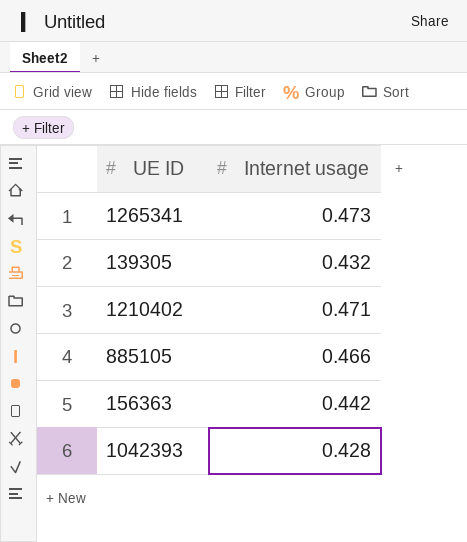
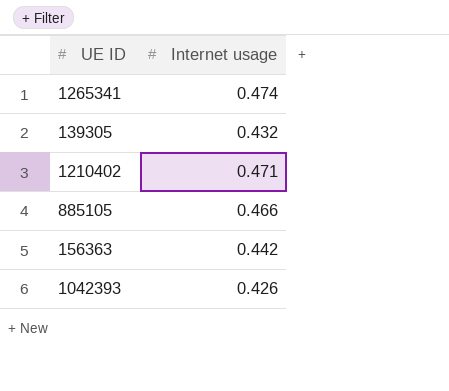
1265341 | Internet usage: 0.473 -> 0.474
1042393 | Internet usage: 0.428 -> 0.426

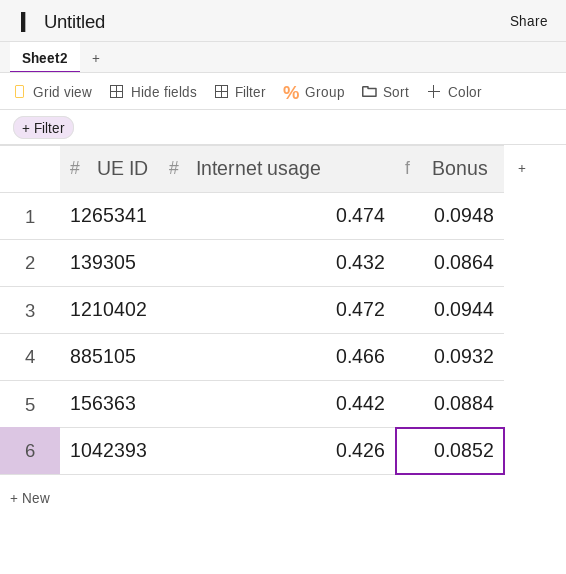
column Bonus | formula: none -> [Internet usage] * 0.2
1210402 | Internet usage: 0.471 -> 0.472

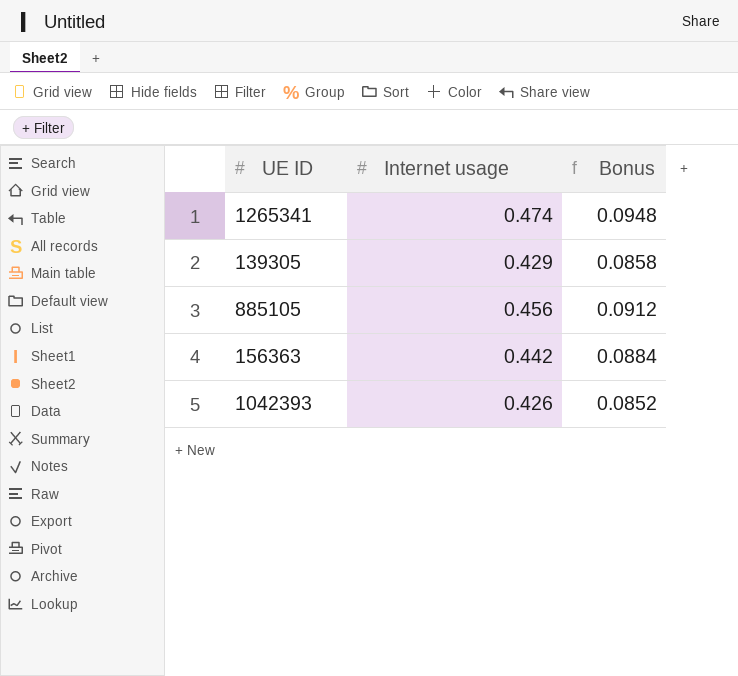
row 1210402: 0.472 | 0.0944 -> none
139305 | Internet usage: 0.432 -> 0.429
139305 | Bonus: 0.0864 -> 0.0858
885105 | Internet usage: 0.466 -> 0.456
885105 | Bonus: 0.0932 -> 0.0912

